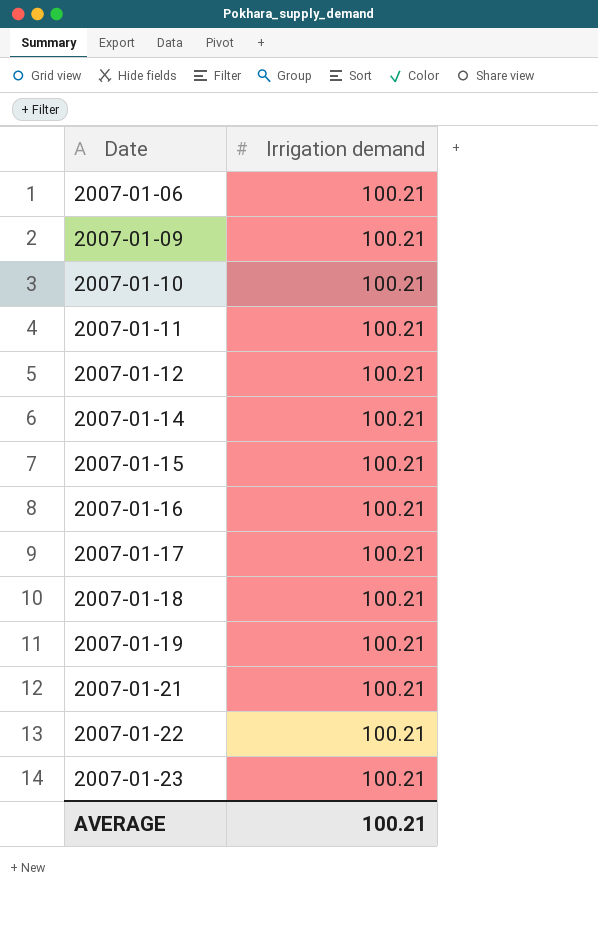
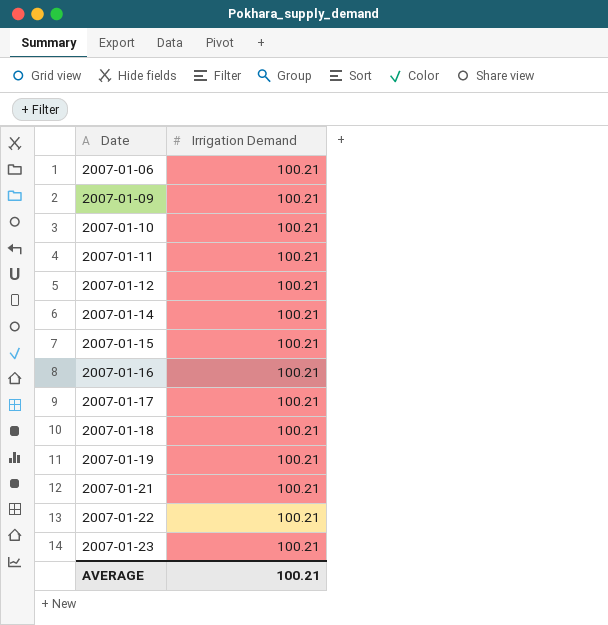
column name: Irrigation demand -> Irrigation Demand

